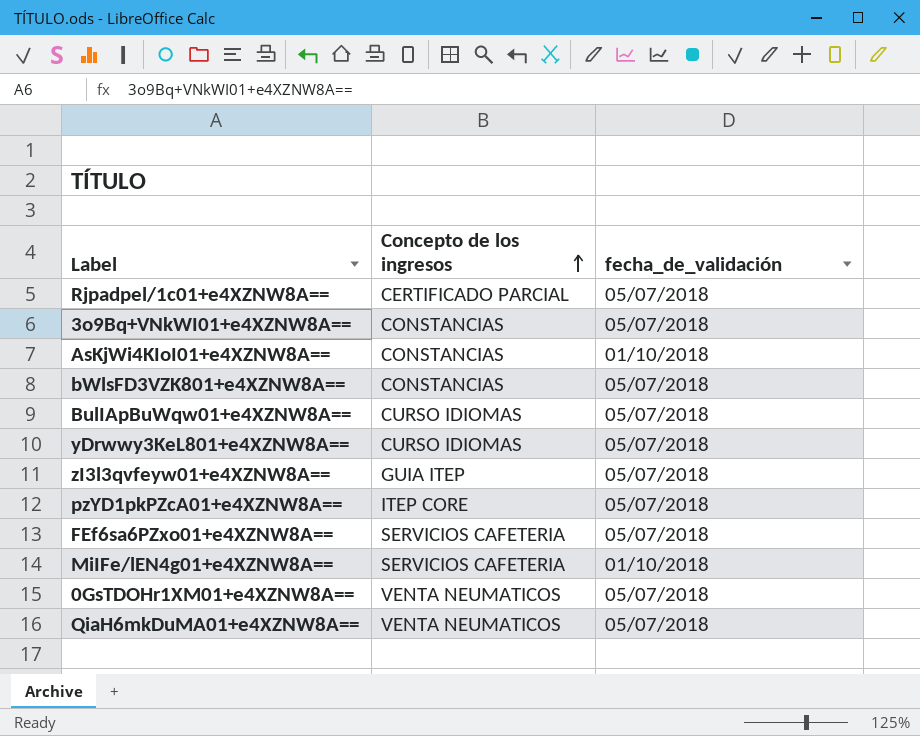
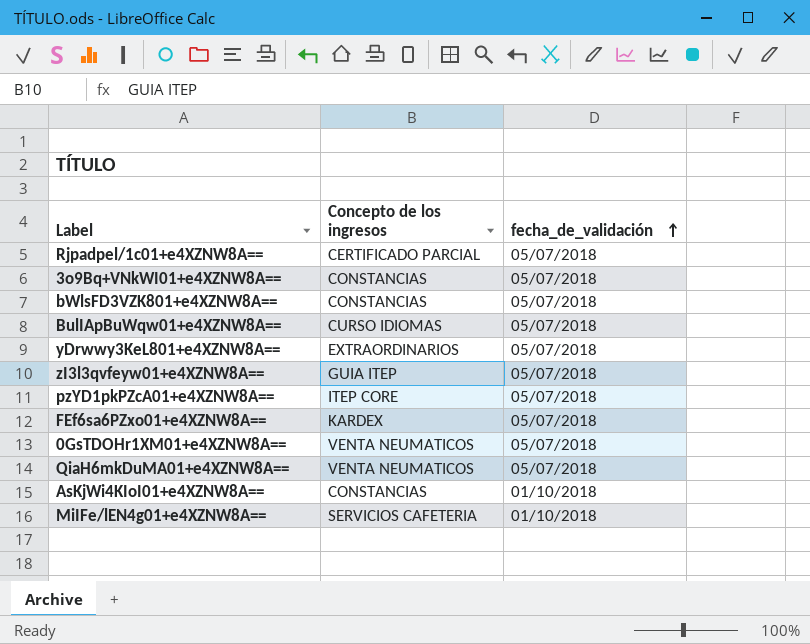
row order: Concepto de los ingresos ascending -> fecha_de_validación ascending
yDrwwy3KeL801+e4XZNW8A== | Concepto de los ingresos: CURSO IDIOMAS -> EXTRAORDINARIOS
FEf6sa6PZxo01+e4XZNW8A== | Concepto de los ingresos: SERVICIOS CAFETERIA -> KARDEX

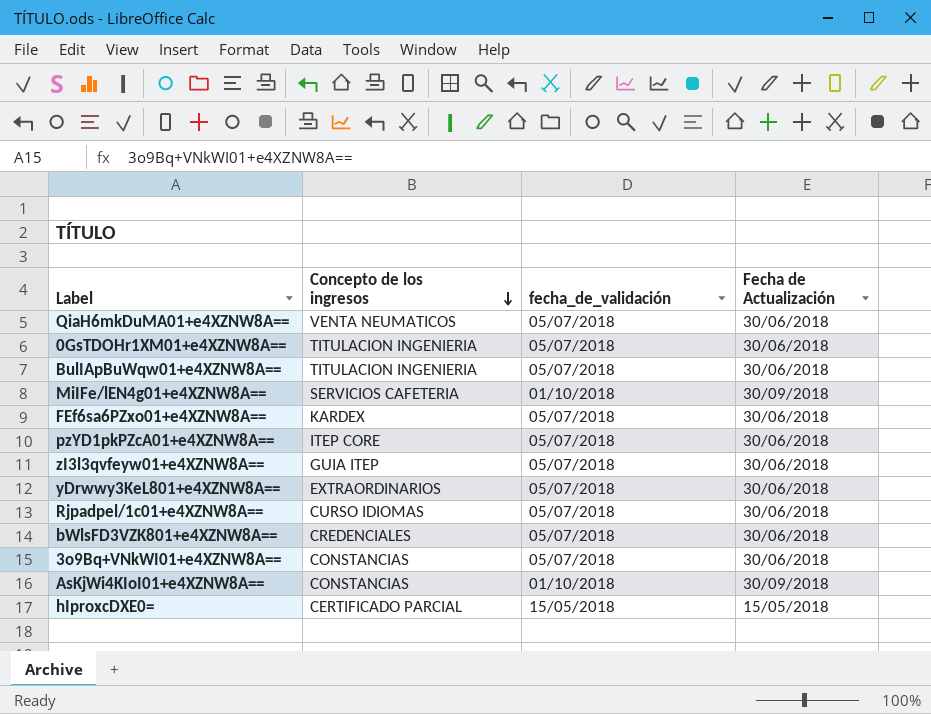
row order: fecha_de_validación ascending -> Concepto de los ingresos descending
column Fecha de Actualización | position: none -> 4
0GsTDOHr1XM01+e4XZNW8A== | Concepto de los ingresos: VENTA NEUMATICOS -> TITULACION INGENIERIA
BulIApBuWqw01+e4XZNW8A== | Concepto de los ingresos: CURSO IDIOMAS -> TITULACION INGENIERIA
Rjpadpel/1c01+e4XZNW8A== | Concepto de los ingresos: CERTIFICADO PARCIAL -> CURSO IDIOMAS
bWlsFD3VZK801+e4XZNW8A== | Concepto de los ingresos: CONSTANCIAS -> CREDENCIALES
row hIproxcDXE0=: none -> CERTIFICADO PARCIAL | 15/05/2018 | 15/05/2018

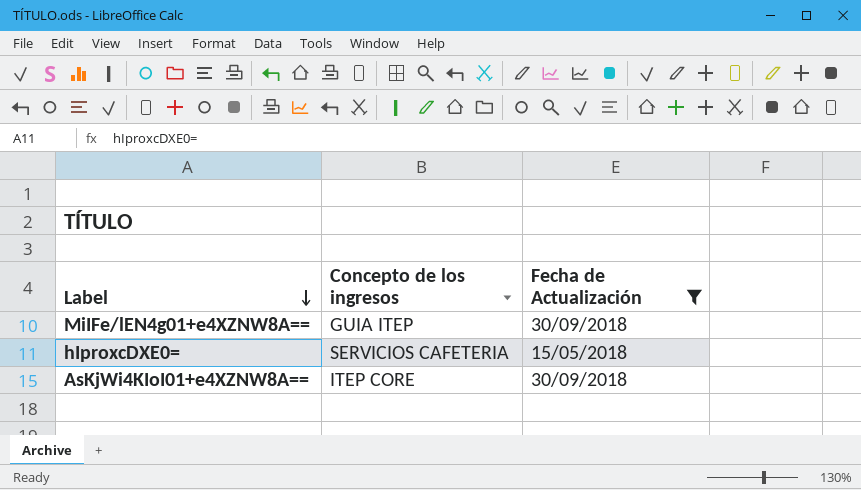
filter: none -> Fecha de Actualización != 30/06/2018
row order: Concepto de los ingresos descending -> Label descending
column fecha_de_validación | position: 3 -> none
MiIFe/lEN4g01+e4XZNW8A== | Concepto de los ingresos: SERVICIOS CAFETERIA -> GUIA ITEP
hIproxcDXE0= | Concepto de los ingresos: CERTIFICADO PARCIAL -> SERVICIOS CAFETERIA
AsKjWi4KIoI01+e4XZNW8A== | Concepto de los ingresos: CONSTANCIAS -> ITEP CORE

